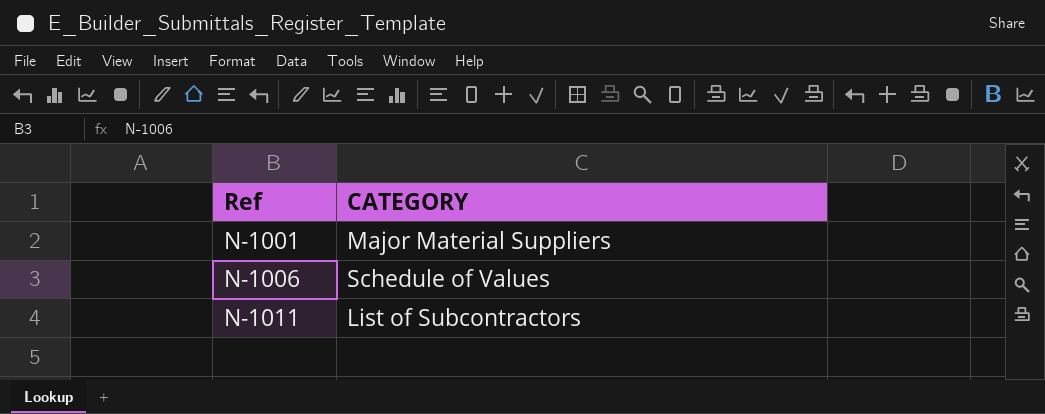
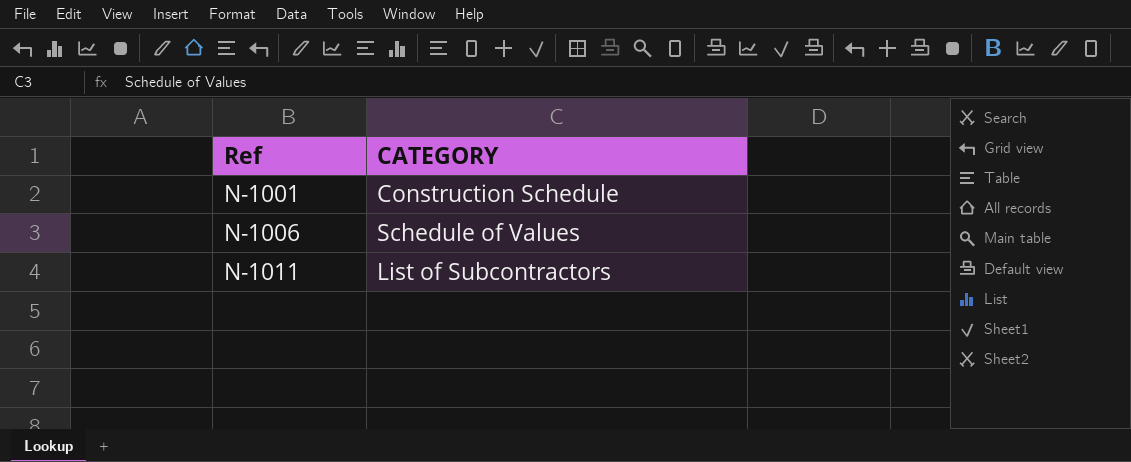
N-1001 | CATEGORY: Major Material Suppliers -> Construction Schedule

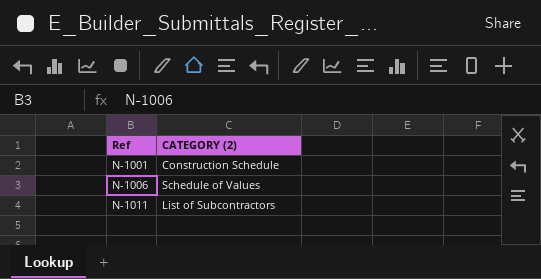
column name: CATEGORY -> CATEGORY (2)

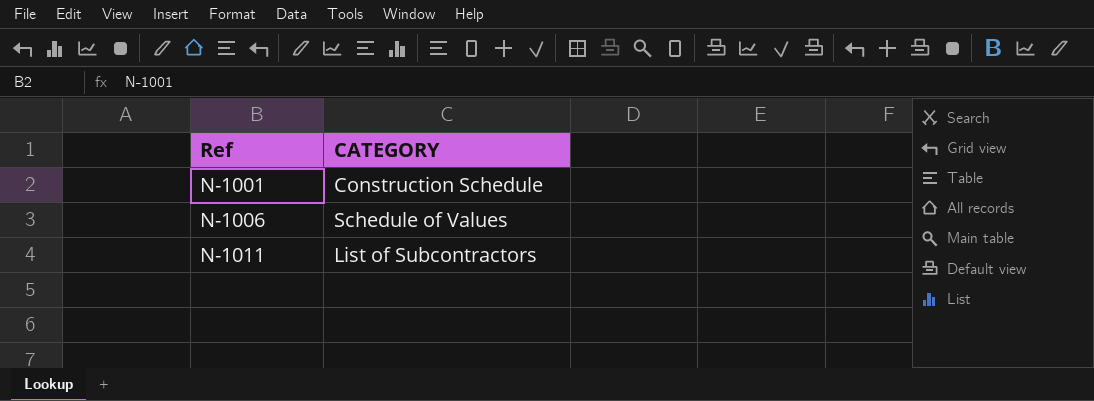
column name: CATEGORY (2) -> CATEGORY

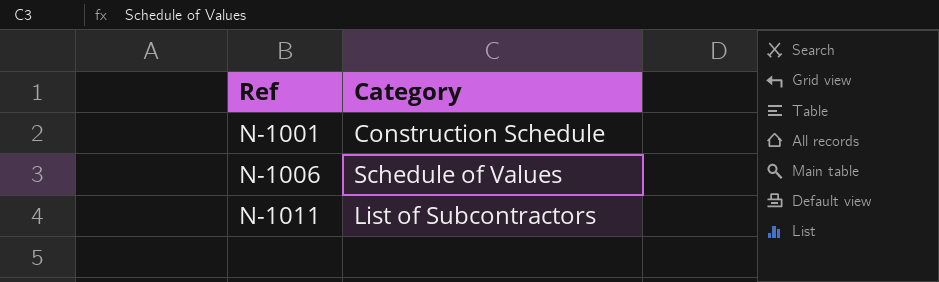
column name: CATEGORY -> Category

